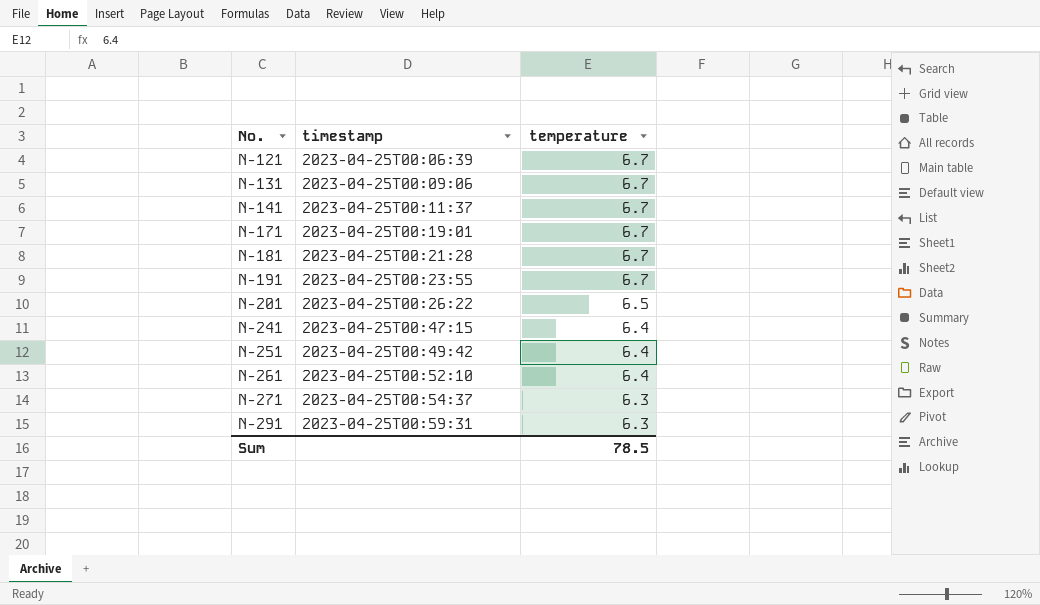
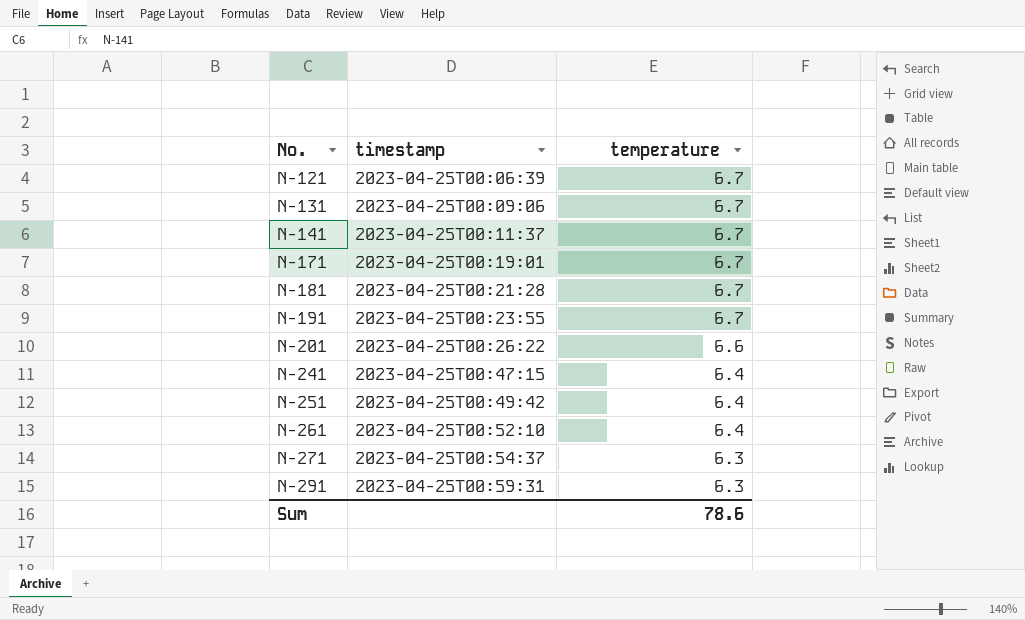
N-201 | temperature: 6.5 -> 6.6
Sum | temperature: 78.5 -> 78.6

